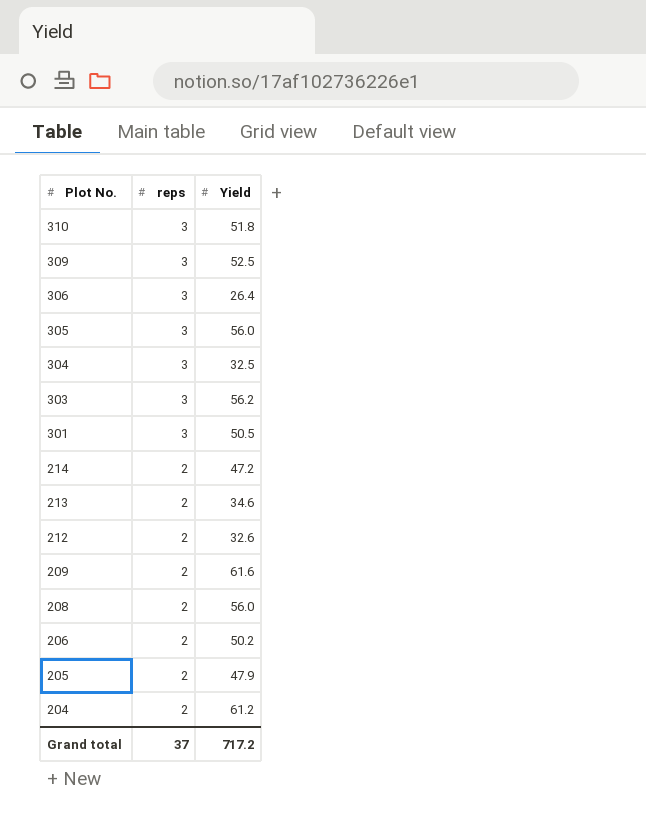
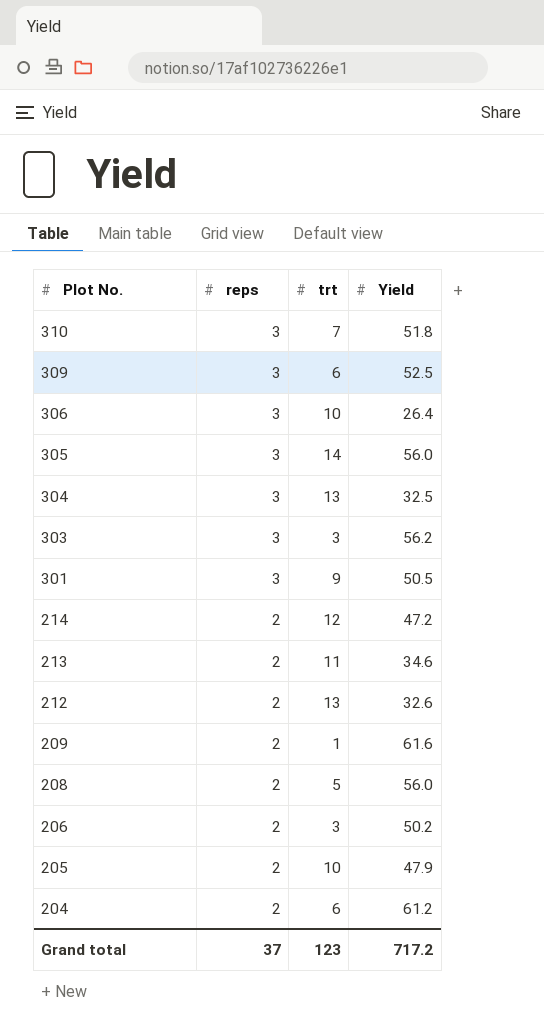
column trt | position: none -> 3

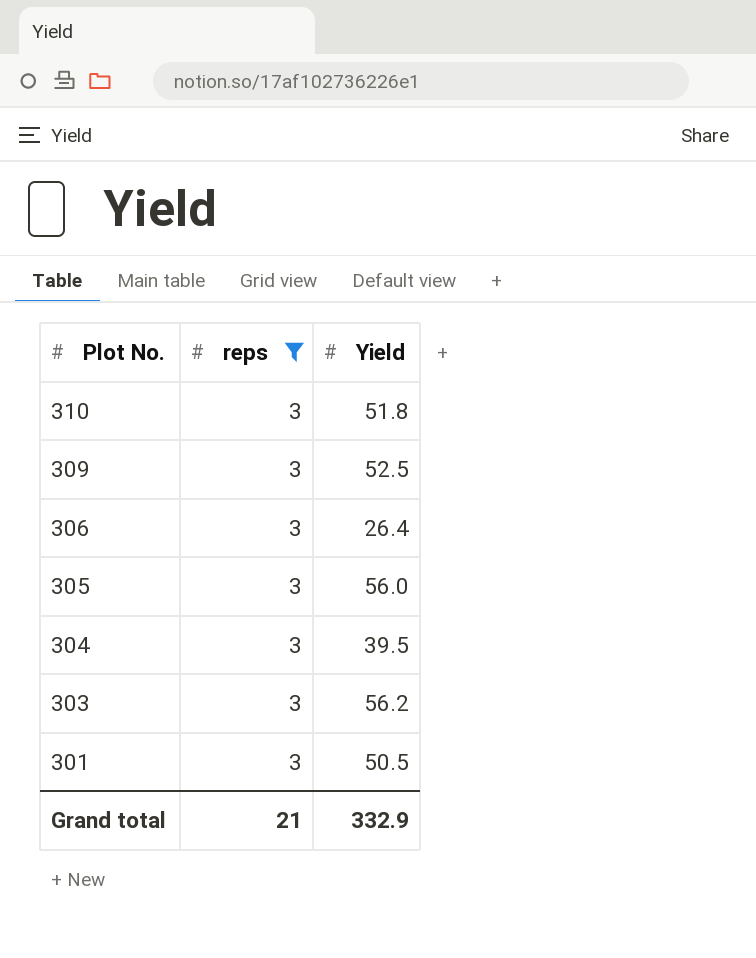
filter: none -> reps = 3
column trt | position: 3 -> none
304 | Yield: 32.5 -> 39.5
Grand total | reps: 37 -> 21
Grand total | Yield: 717.2 -> 332.9

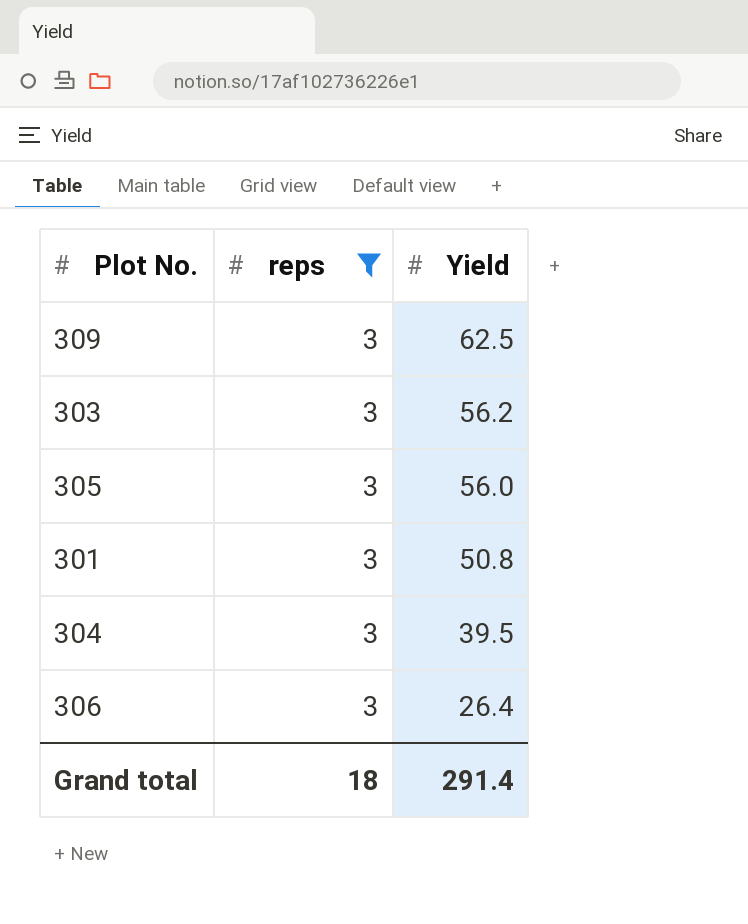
row order: Plot No. descending -> Yield descending
row 310: 3 | 51.8 -> none
309 | Yield: 52.5 -> 62.5
301 | Yield: 50.5 -> 50.8
Grand total | reps: 21 -> 18
Grand total | Yield: 332.9 -> 291.4

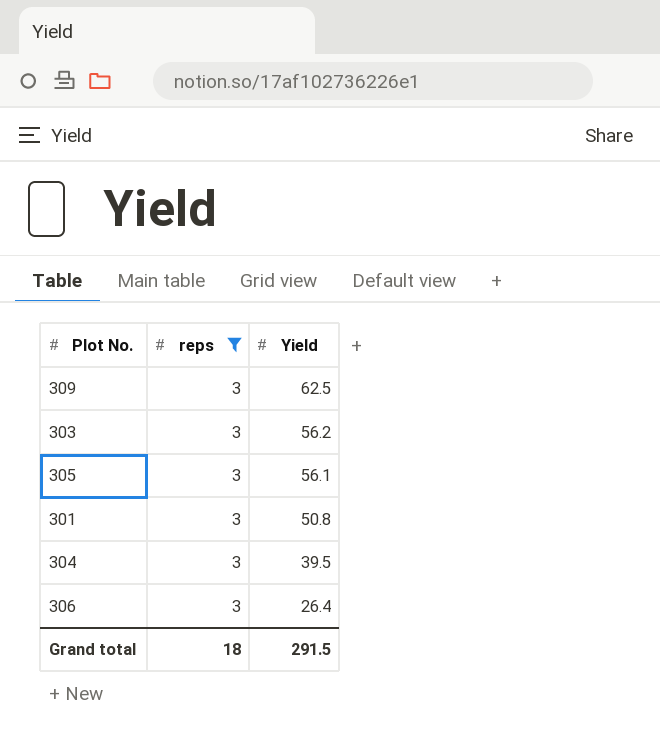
305 | Yield: 56.0 -> 56.1
Grand total | Yield: 291.4 -> 291.5

